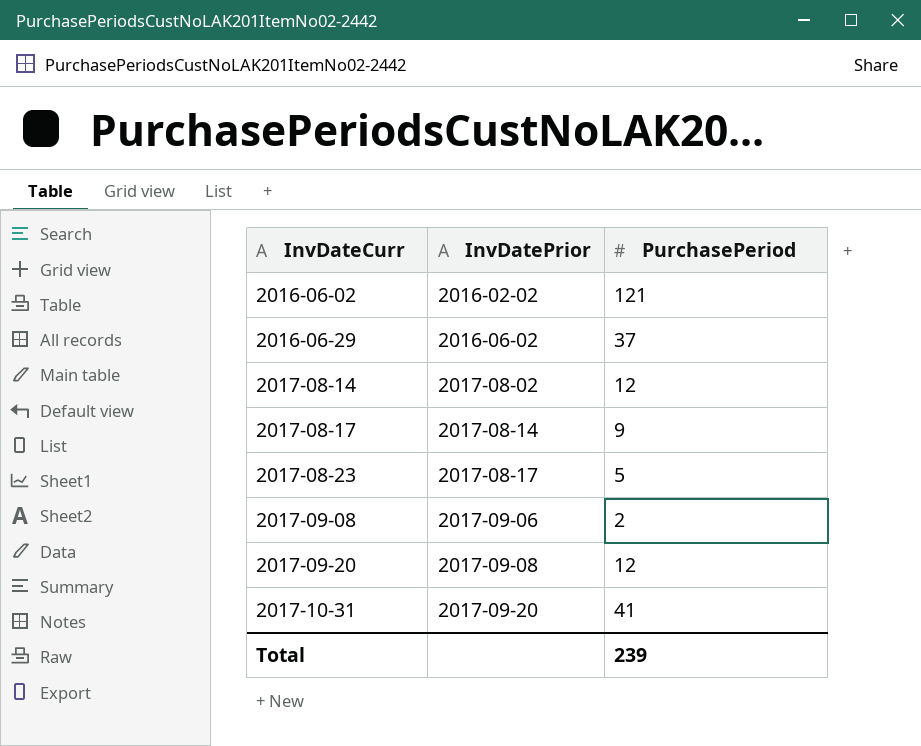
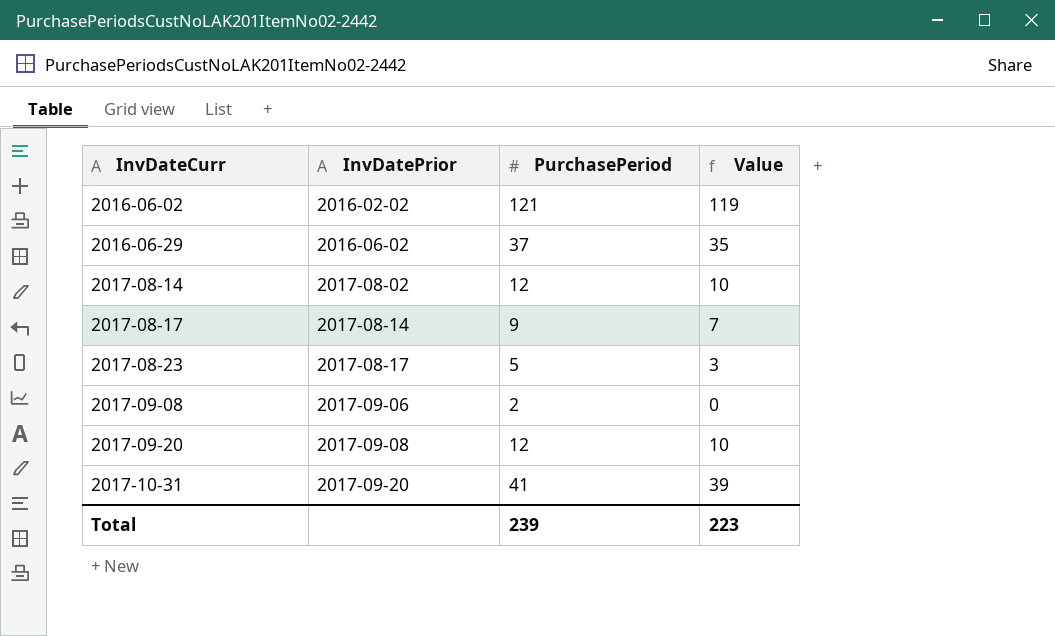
column Value | formula: none -> [PurchasePeriod] - 2

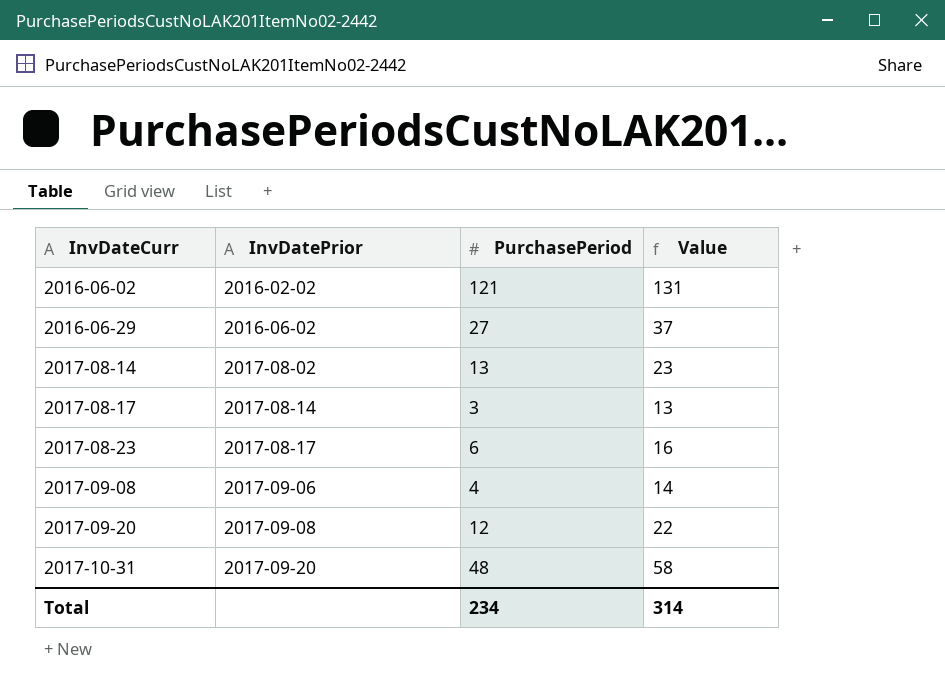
column Value | formula: [PurchasePeriod] - 2 -> [PurchasePeriod] + 10
2016-06-29 | PurchasePeriod: 37 -> 27
2017-08-14 | PurchasePeriod: 12 -> 13
2017-08-17 | PurchasePeriod: 9 -> 3
2017-08-23 | PurchasePeriod: 5 -> 6
2017-09-08 | PurchasePeriod: 2 -> 4
2017-10-31 | PurchasePeriod: 41 -> 48
Total | PurchasePeriod: 239 -> 234
Total | Value: 223 -> 314

